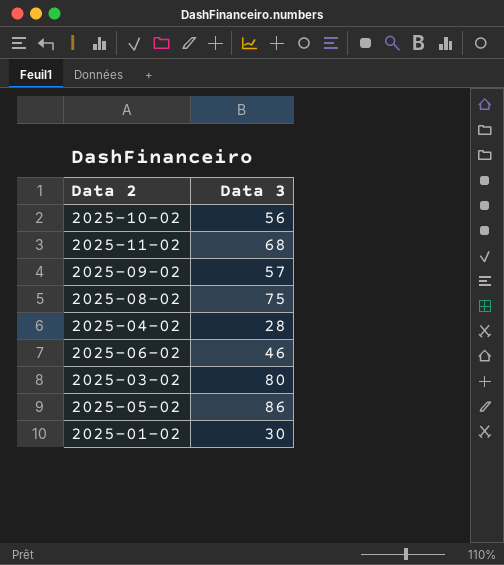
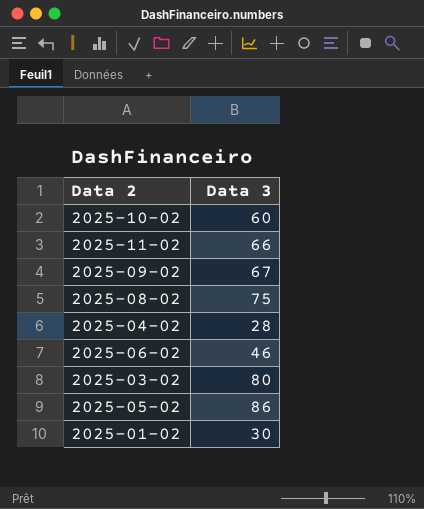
2025-10-02 | Data 3: 56 -> 60
2025-11-02 | Data 3: 68 -> 66
2025-09-02 | Data 3: 57 -> 67

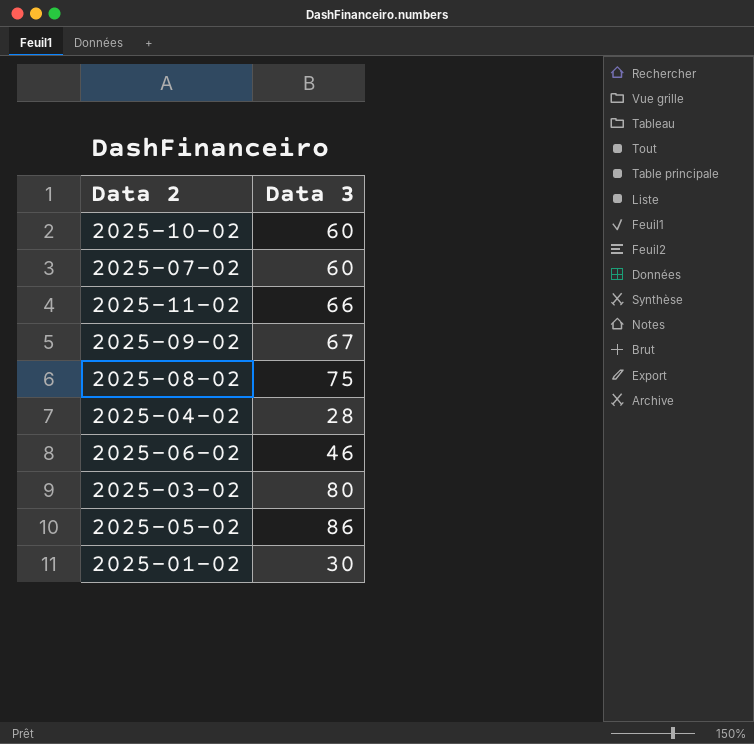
row 2025-07-02: none -> 60

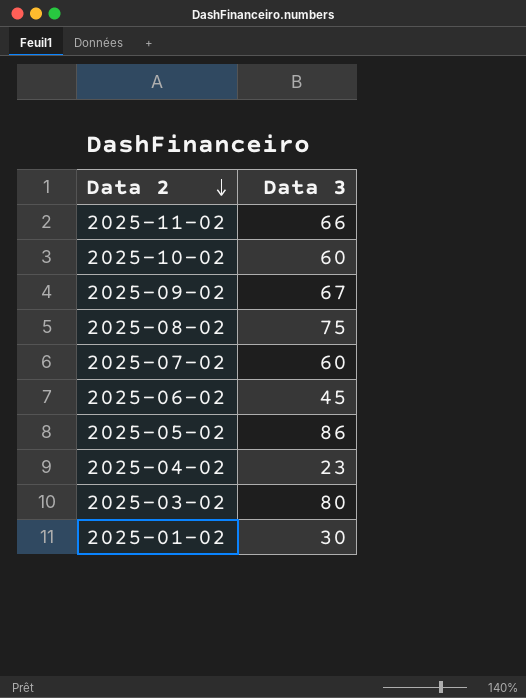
row order: none -> Data 2 descending
2025-06-02 | Data 3: 46 -> 45
2025-04-02 | Data 3: 28 -> 23

